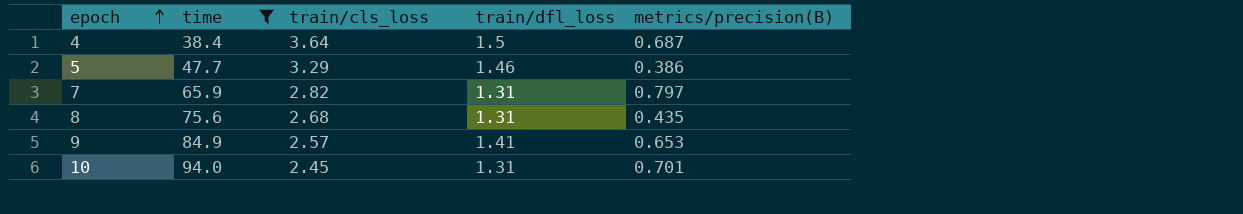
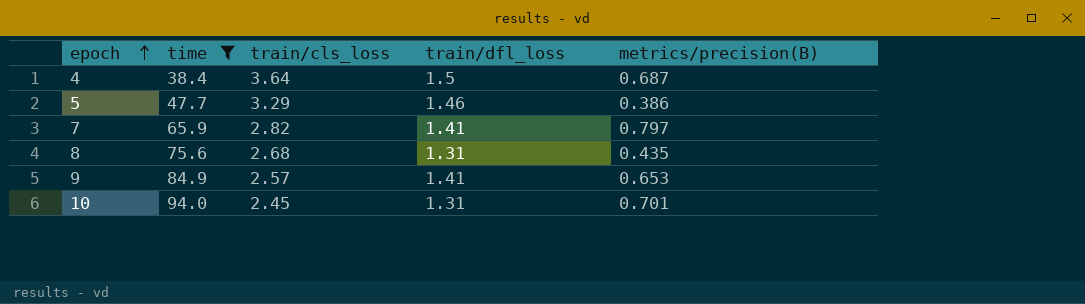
7 | train/dfl_loss: 1.31 -> 1.41

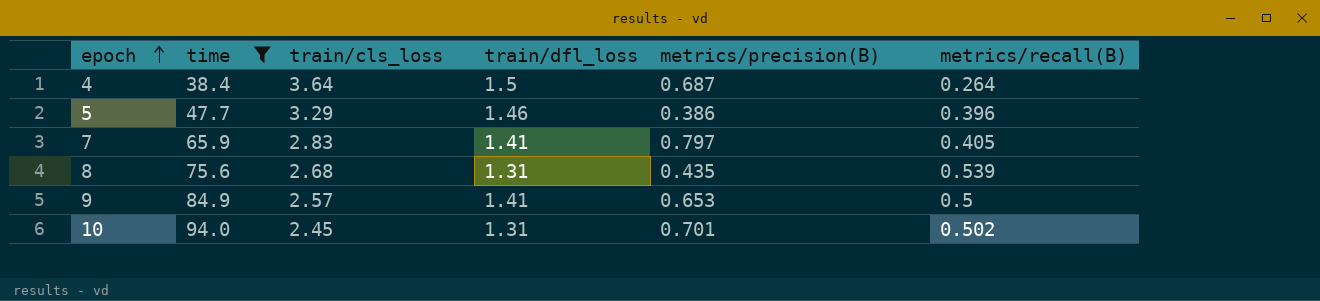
column metrics/recall(B) | position: none -> 6
7 | train/cls_loss: 2.82 -> 2.83

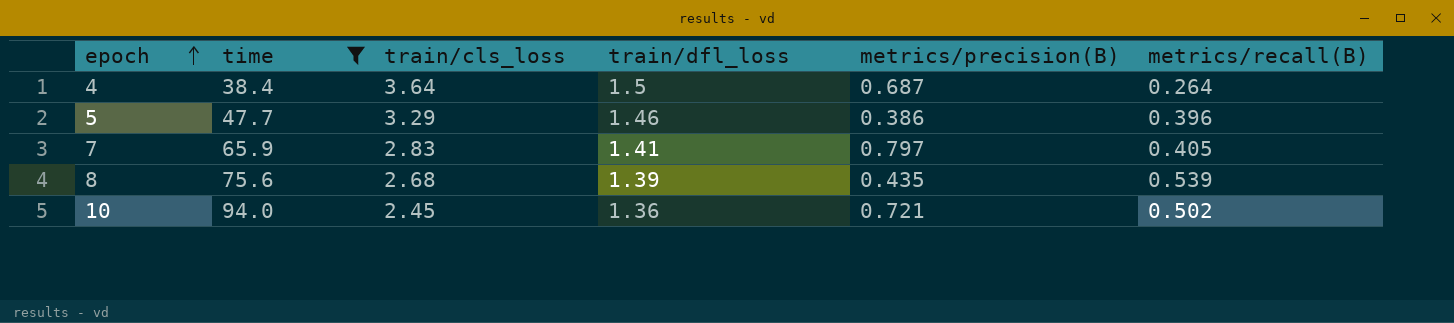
row 9: 84.9 | 2.57 | 1.41 | 0.653 | 0.5 -> none
8 | train/dfl_loss: 1.31 -> 1.39
10 | train/dfl_loss: 1.31 -> 1.36
10 | metrics/precision(B): 0.701 -> 0.721

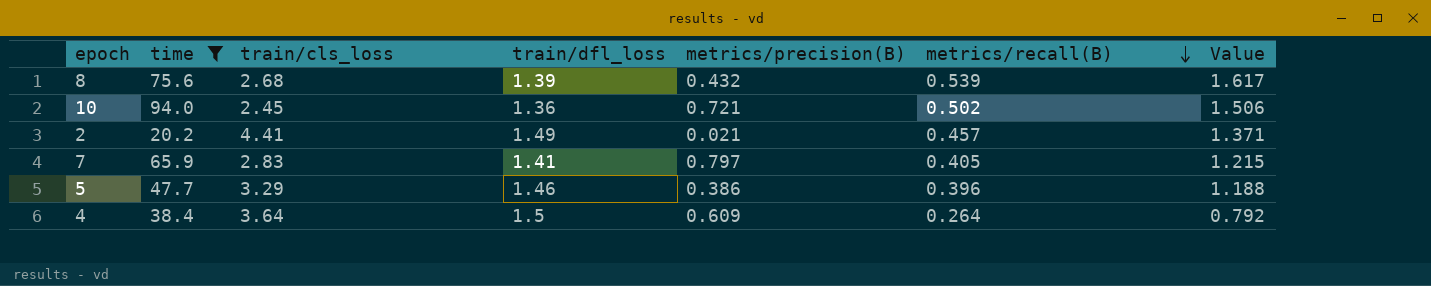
row order: epoch ascending -> metrics/recall(B) descending
column Value | formula: none -> [metrics/recall(B)] * 3
8 | metrics/precision(B): 0.435 -> 0.432
row 2: none -> 20.2 | 4.41 | 1.49 | 0.021 | 0.457 | 1.371
4 | metrics/precision(B): 0.687 -> 0.609

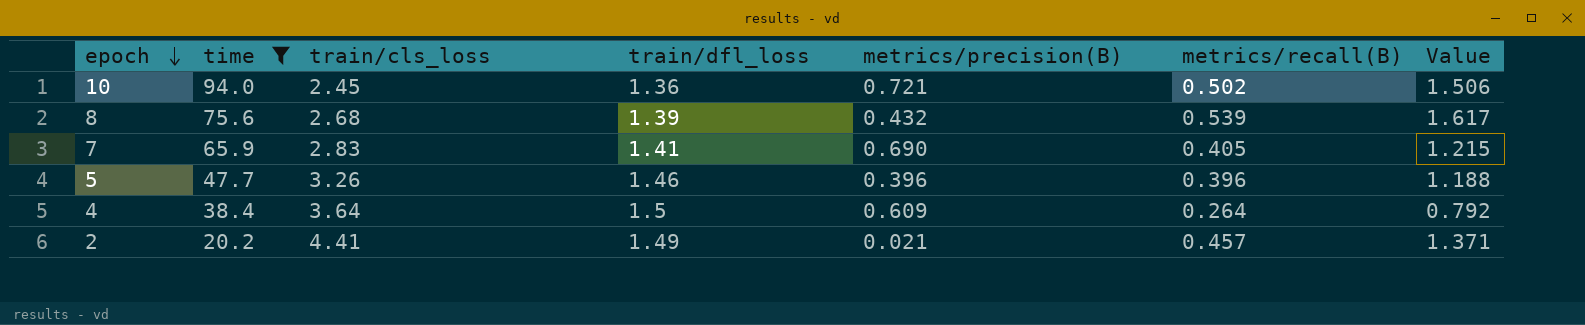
row order: metrics/recall(B) descending -> epoch descending
7 | metrics/precision(B): 0.797 -> 0.690
5 | train/cls_loss: 3.29 -> 3.26
5 | metrics/precision(B): 0.386 -> 0.396

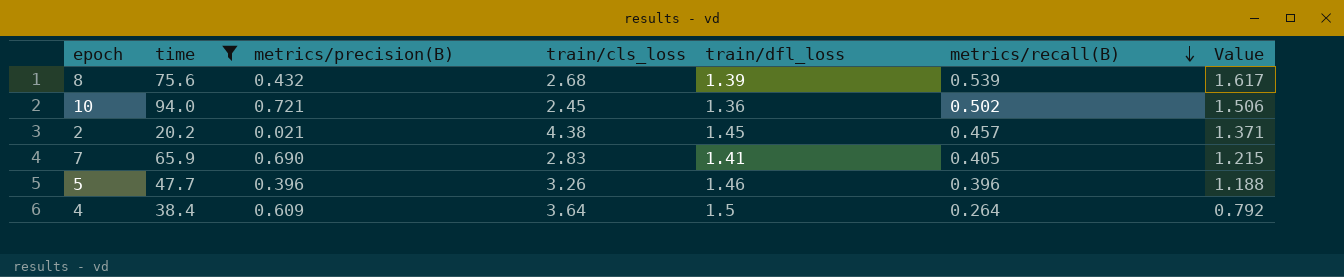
row order: epoch descending -> metrics/recall(B) descending
column metrics/precision(B) | position: 5 -> 3
2 | train/cls_loss: 4.41 -> 4.38
2 | train/dfl_loss: 1.49 -> 1.45

